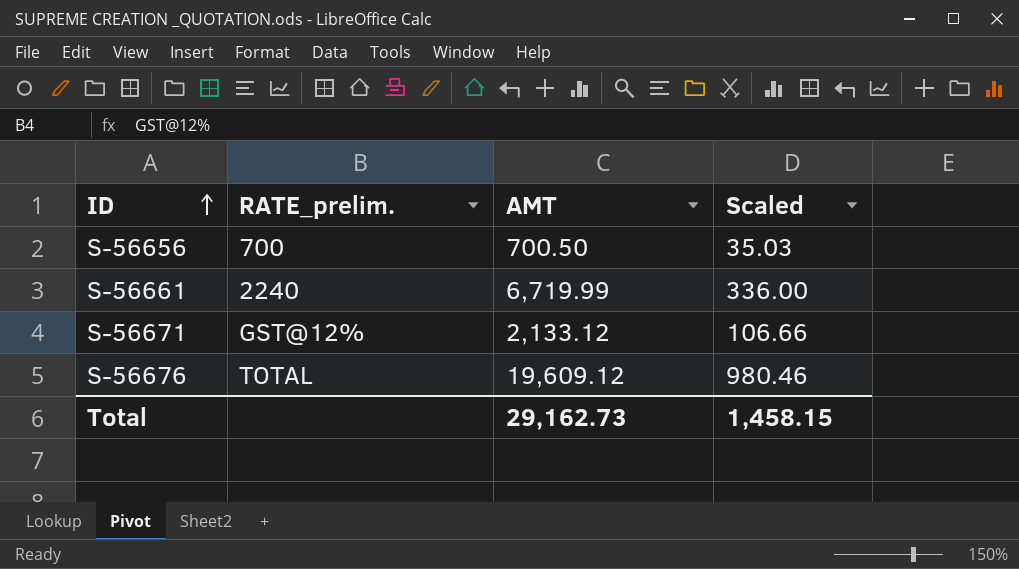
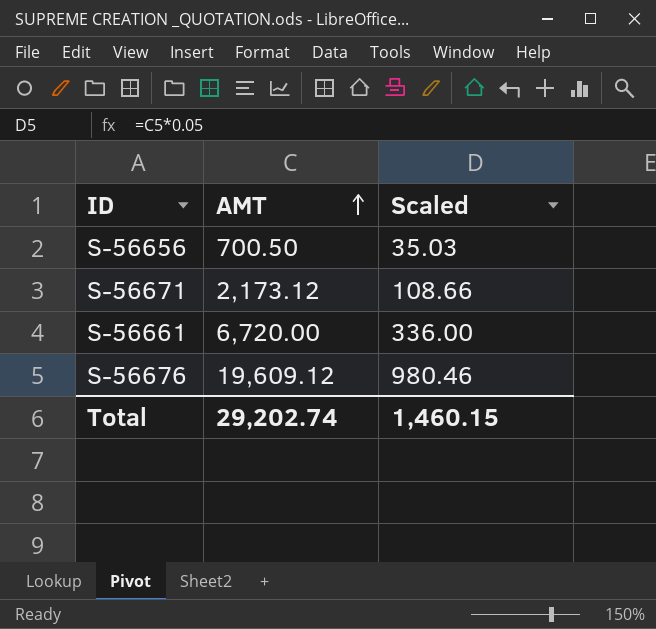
row order: ID ascending -> AMT ascending
column RATE_prelim. | position: 2 -> none
S-56671 | AMT: 2,133.12 -> 2,173.12
S-56671 | Scaled: 106.66 -> 108.66
S-56661 | AMT: 6,719.99 -> 6,720.00
Total | AMT: 29,162.73 -> 29,202.74
Total | Scaled: 1,458.15 -> 1,460.15

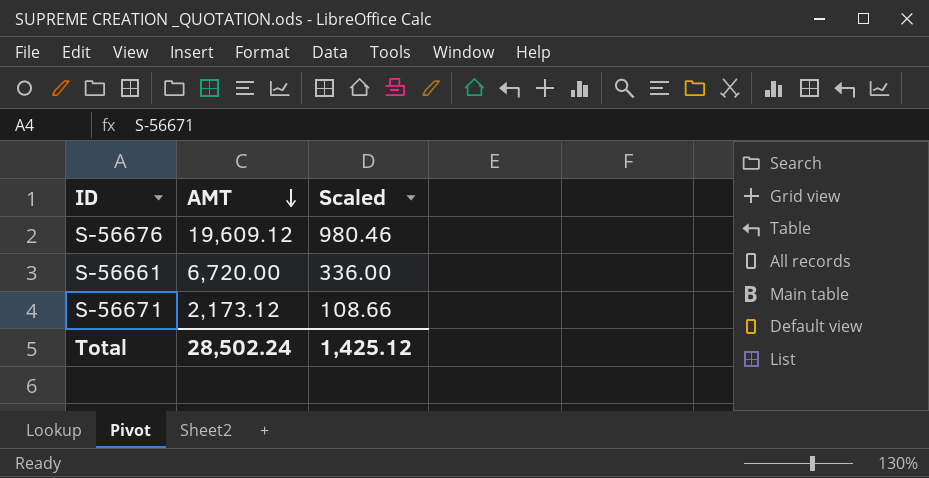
row order: AMT ascending -> AMT descending
row S-56656: 700.50 | 35.03 -> none
Total | AMT: 29,202.74 -> 28,502.24
Total | Scaled: 1,460.15 -> 1,425.12

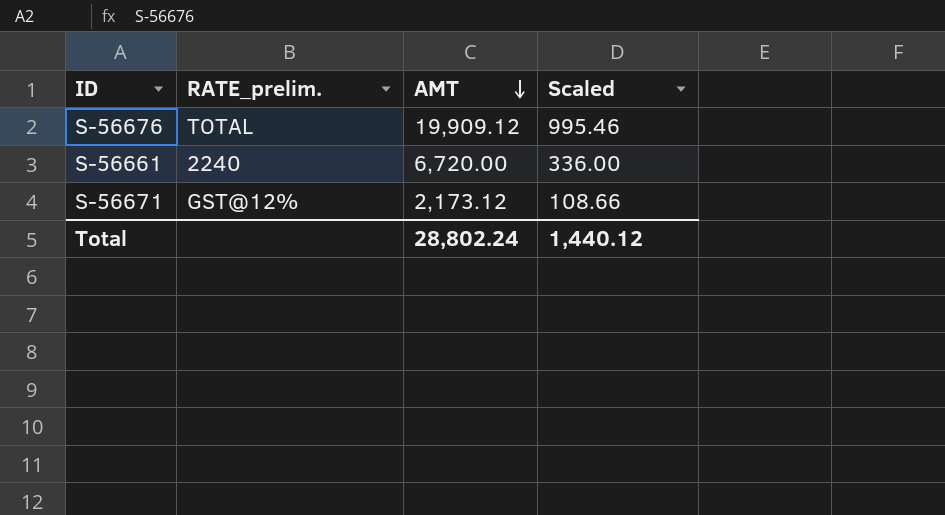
column RATE_prelim. | position: none -> 2
S-56676 | AMT: 19,609.12 -> 19,909.12
S-56676 | Scaled: 980.46 -> 995.46
Total | AMT: 28,502.24 -> 28,802.24
Total | Scaled: 1,425.12 -> 1,440.12

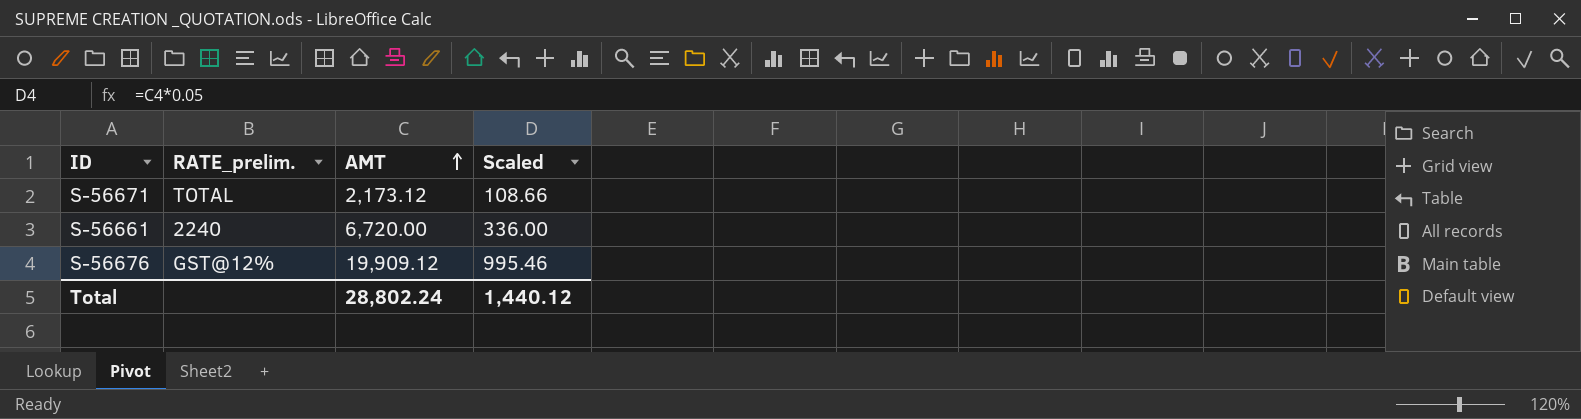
row order: AMT descending -> AMT ascending
S-56671 | RATE_prelim.: GST@12% -> TOTAL
S-56676 | RATE_prelim.: TOTAL -> GST@12%

